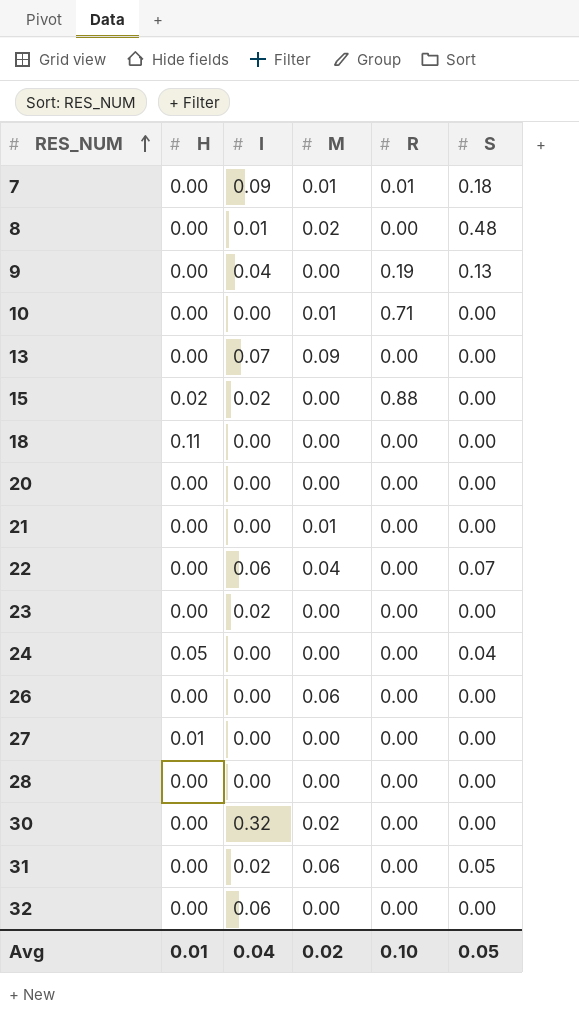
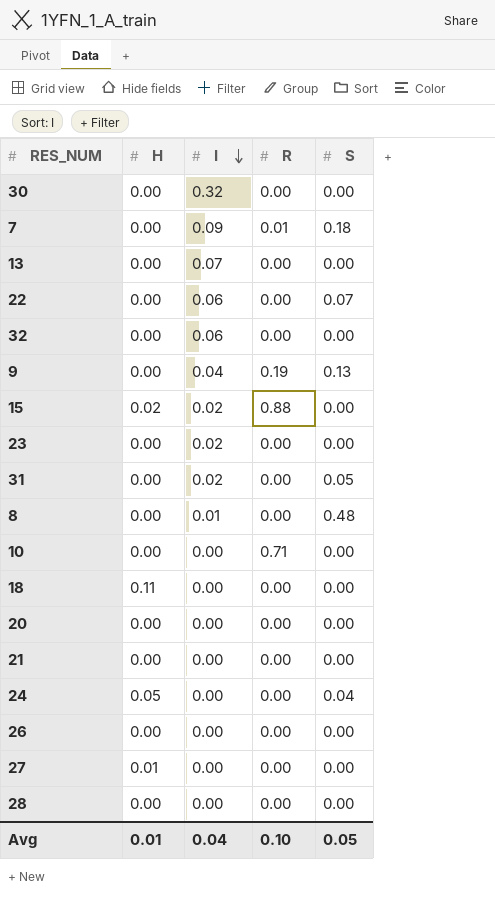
row order: RES_NUM ascending -> I descending
column M | position: 4 -> none

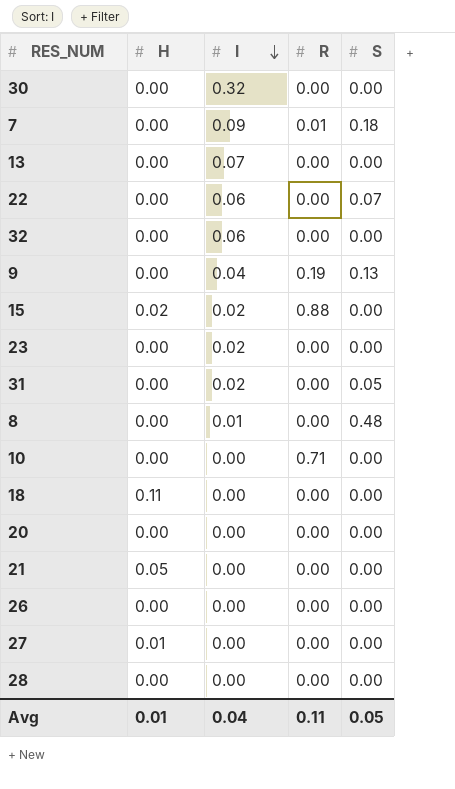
row 24: 0.05 | 0.00 | 0.00 | 0.04 -> none
21 | H: 0.00 -> 0.05
Avg | R: 0.10 -> 0.11

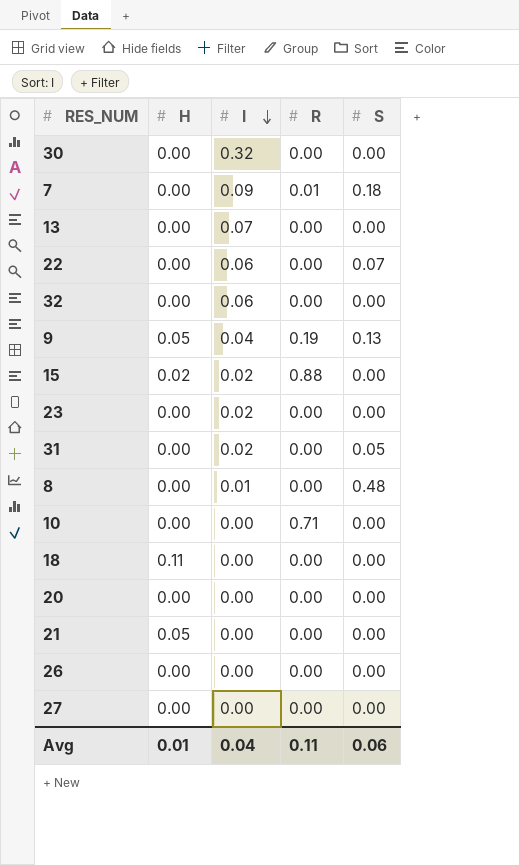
row 28: 0.00 | 0.00 | 0.00 | 0.00 -> none
9 | H: 0.00 -> 0.05
27 | H: 0.01 -> 0.00
Avg | S: 0.05 -> 0.06

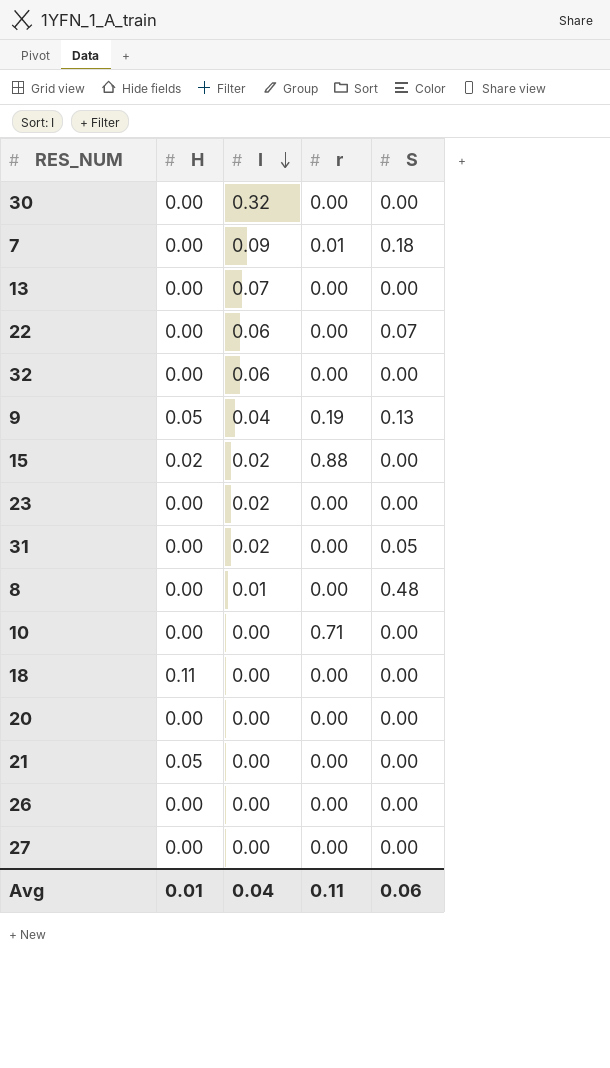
column name: R -> r

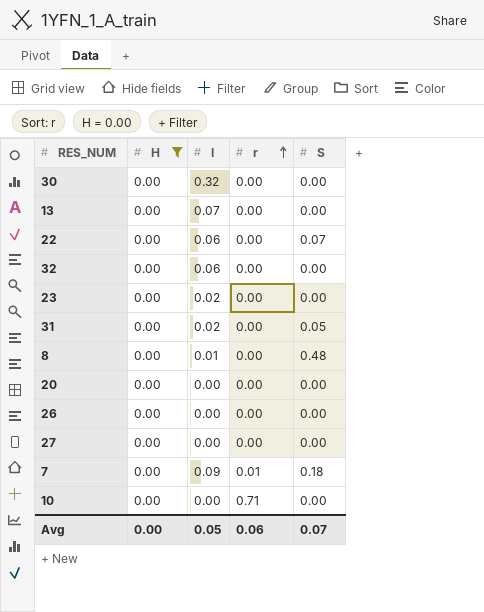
filter: none -> H = 0.00
row order: I descending -> r ascending
Avg | H: 0.01 -> 0.00
Avg | I: 0.04 -> 0.05
Avg | r: 0.11 -> 0.06
Avg | S: 0.06 -> 0.07

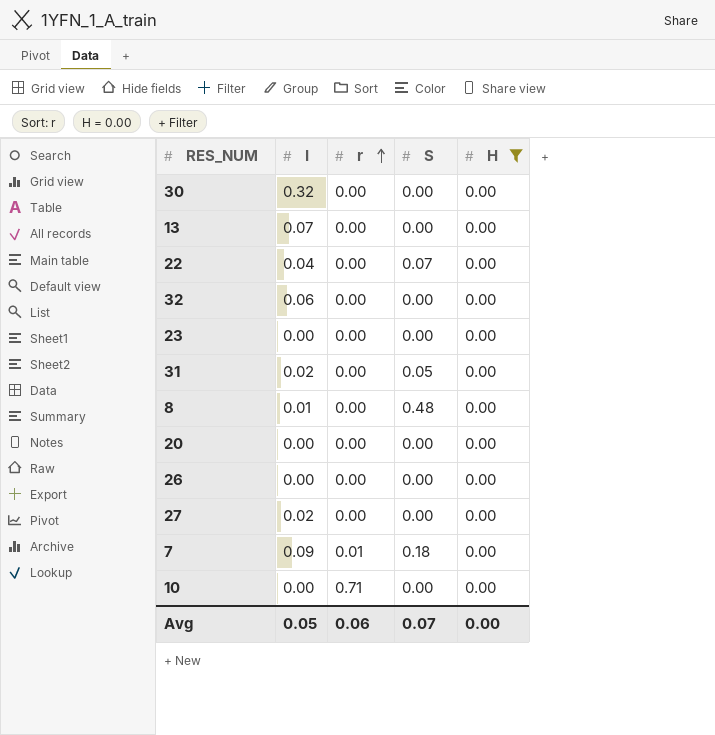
column H | position: 2 -> 5
22 | I: 0.06 -> 0.04
23 | I: 0.02 -> 0.00
27 | I: 0.00 -> 0.02

